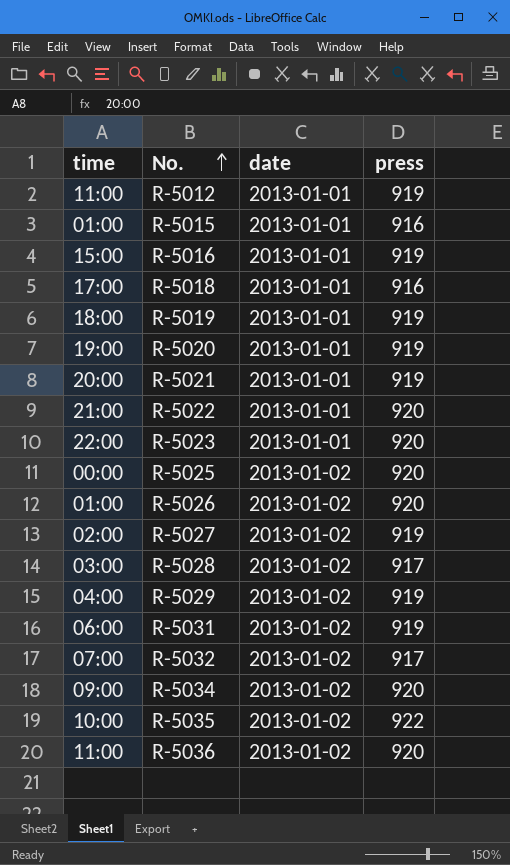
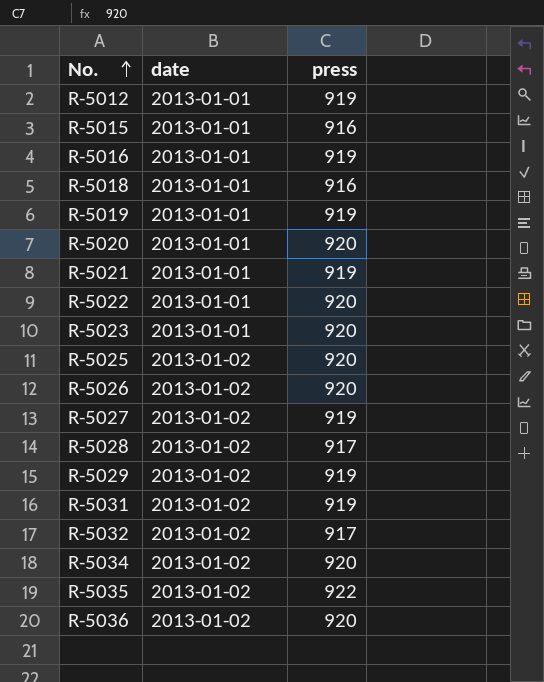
column time | position: 1 -> none
R-5020 | press: 919 -> 920

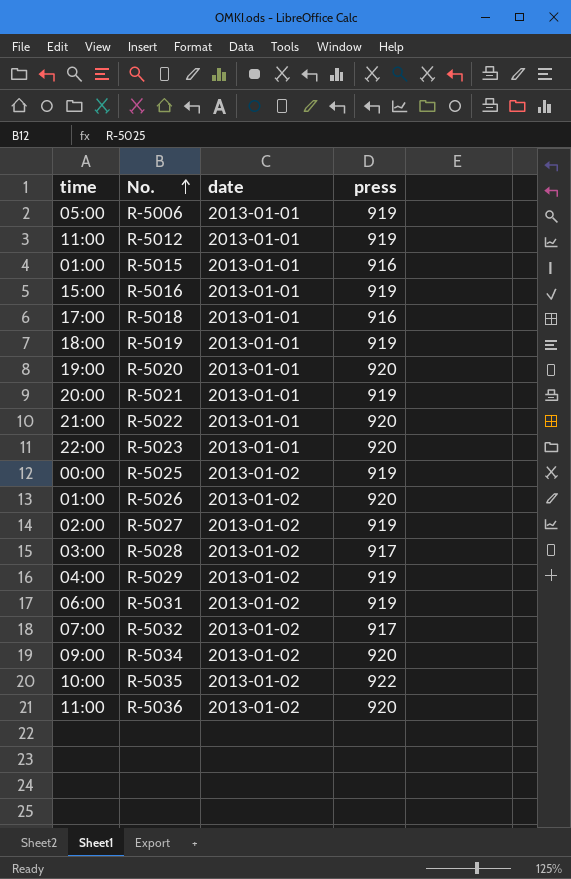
column time | position: none -> 1
row R-5006: none -> 05:00 | 2013-01-01 | 919
R-5025 | press: 920 -> 919

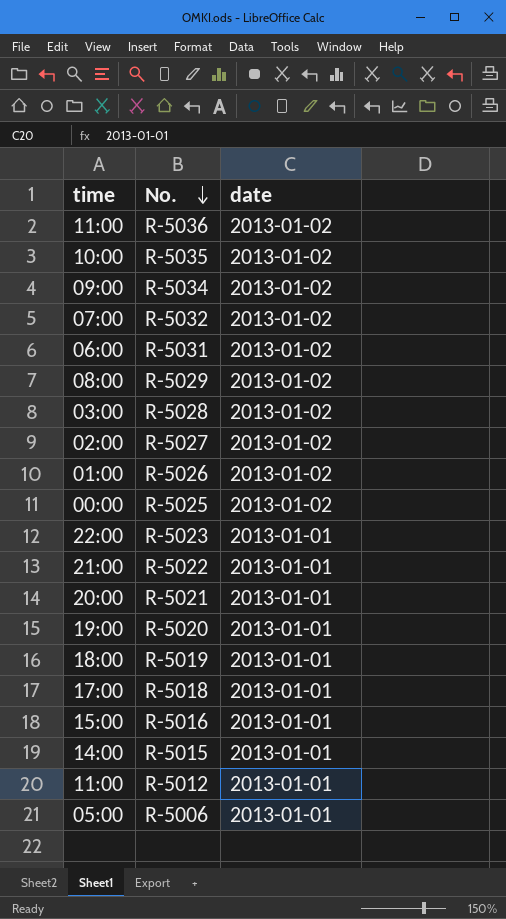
row order: No. ascending -> No. descending
column press | position: 4 -> none
R-5029 | time: 04:00 -> 08:00
R-5015 | time: 01:00 -> 14:00

